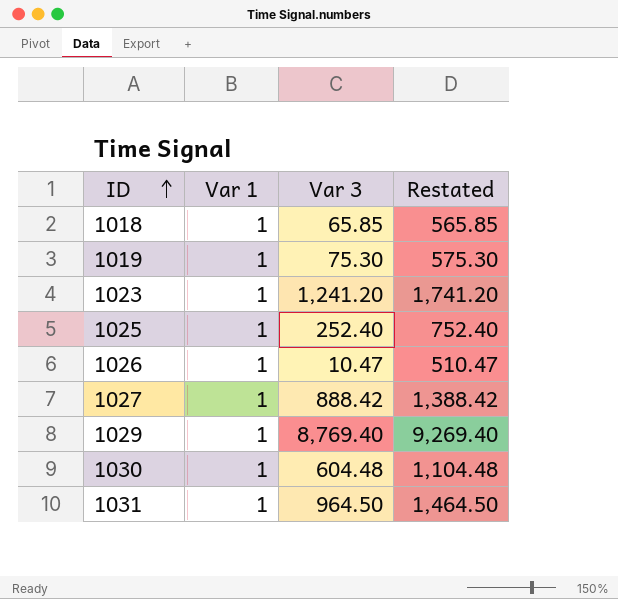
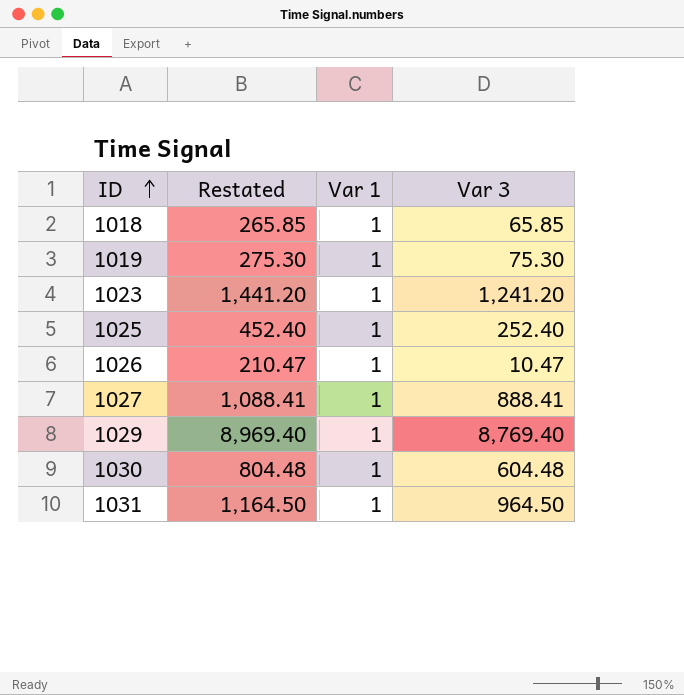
column Restated | formula: [Var 3] + 500 -> [Var 3] + 200
column Restated | position: 4 -> 2
1027 | Var 3: 888.42 -> 888.41

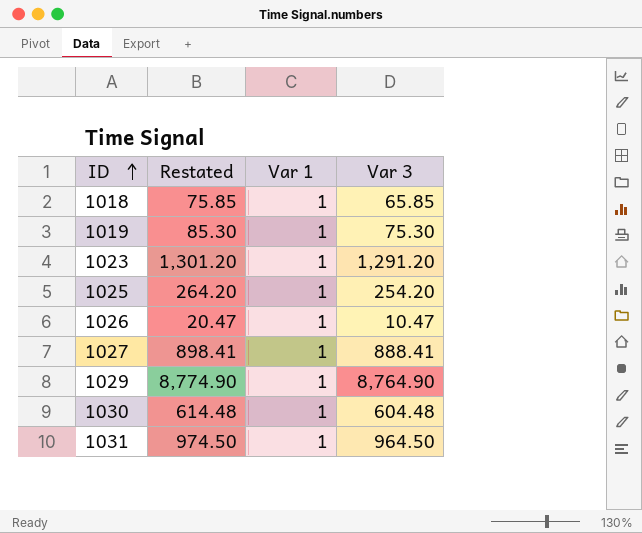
column Restated | formula: [Var 3] + 200 -> [Var 3] + 10
1023 | Var 3: 1,241.20 -> 1,291.20
1025 | Var 3: 252.40 -> 254.20
1029 | Var 3: 8,769.40 -> 8,764.90

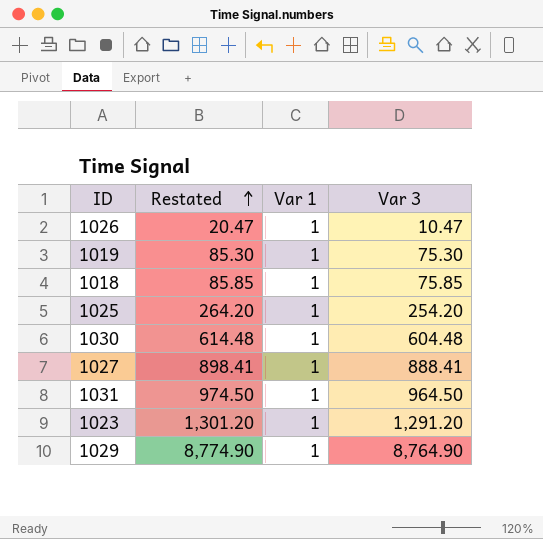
row order: ID ascending -> Restated ascending
1018 | Restated: 75.85 -> 85.85
1018 | Var 3: 65.85 -> 75.85

